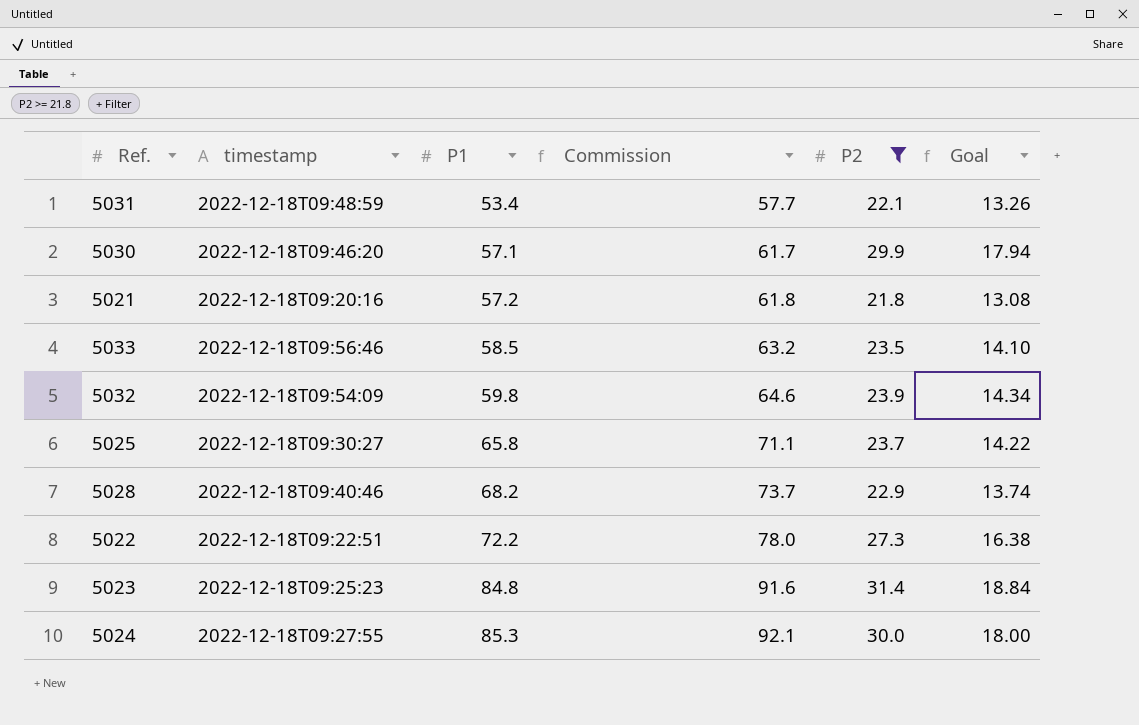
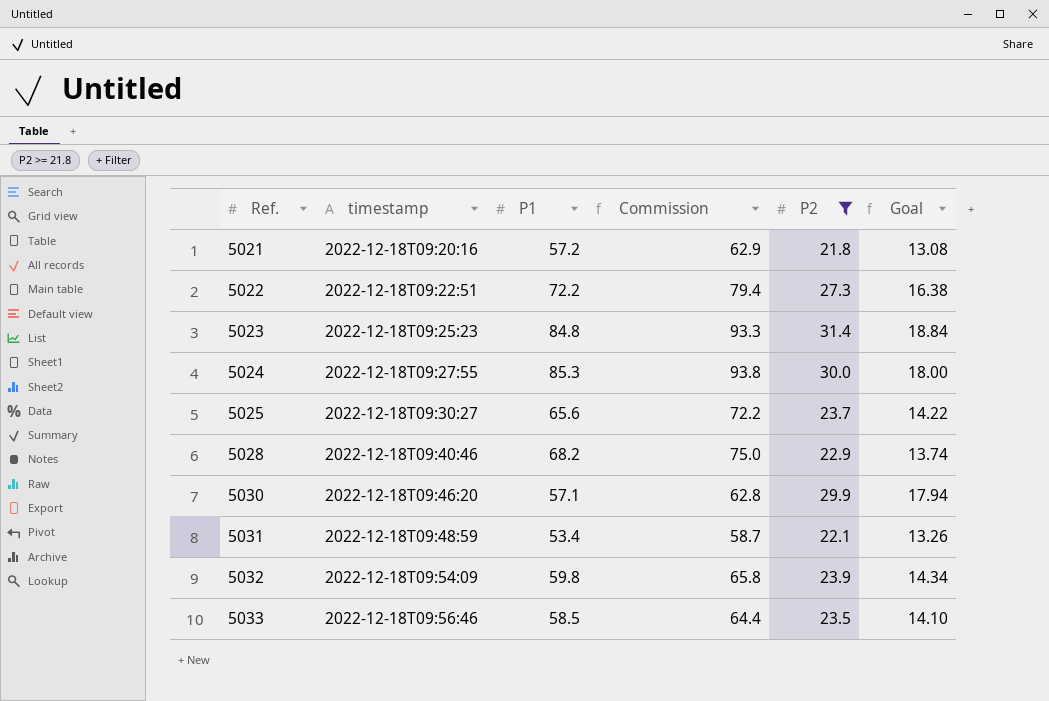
row order: P1 ascending -> Ref. ascending
column Commission | formula: [P1] * 1.08 -> [P1] * 1.1
5025 | P1: 65.8 -> 65.6

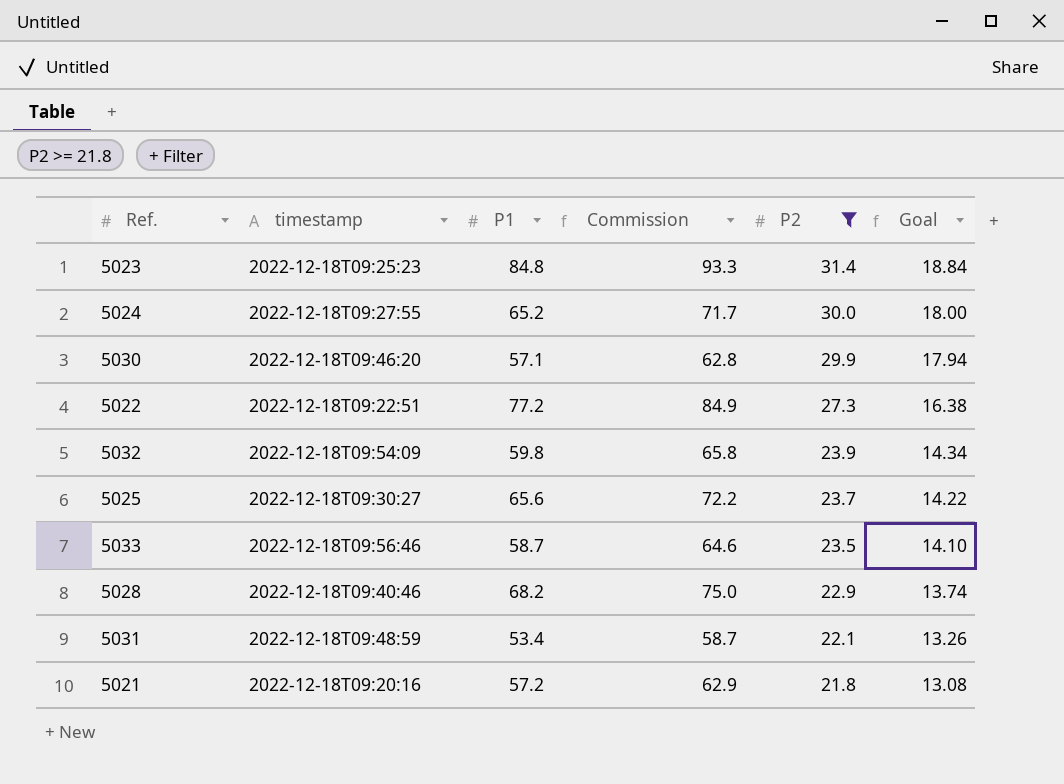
row order: Ref. ascending -> P2 descending
5024 | P1: 85.3 -> 65.2
5024 | Commission: 93.8 -> 71.7
5022 | P1: 72.2 -> 77.2
5022 | Commission: 79.4 -> 84.9
5033 | P1: 58.5 -> 58.7
5033 | Commission: 64.4 -> 64.6

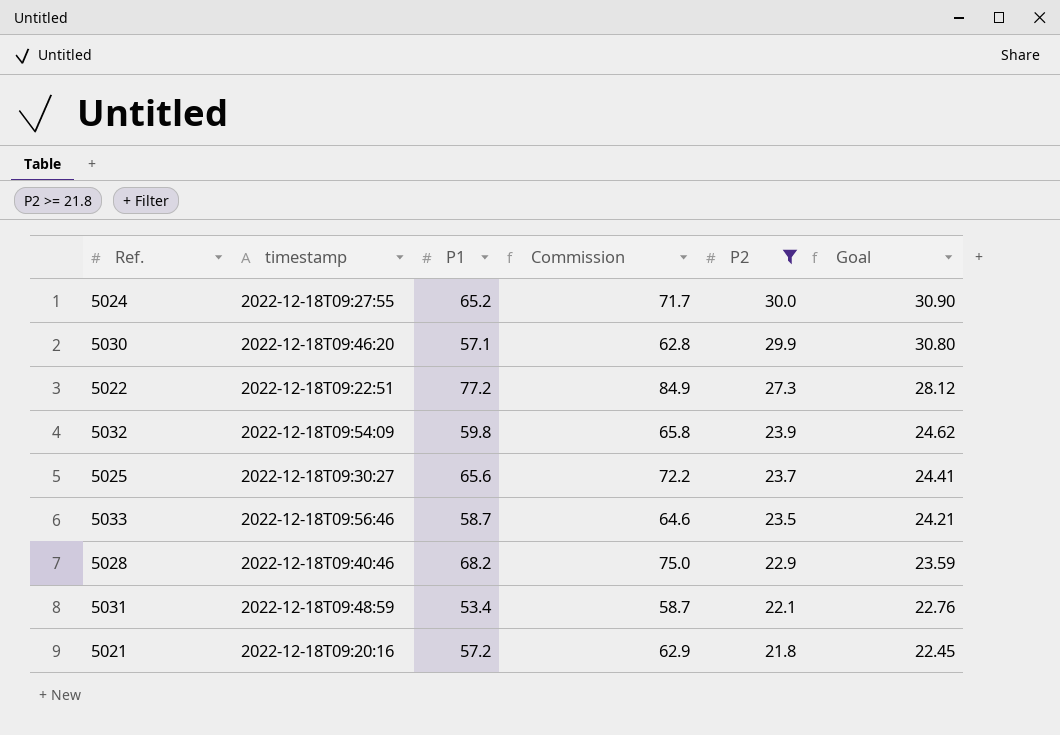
column Goal | formula: [P2] * 0.6 -> [P2] * 1.03
row 5023: 2022-12-18T09:25:23 | 84.8 | 93.3 | 31.4 | 18.84 -> none

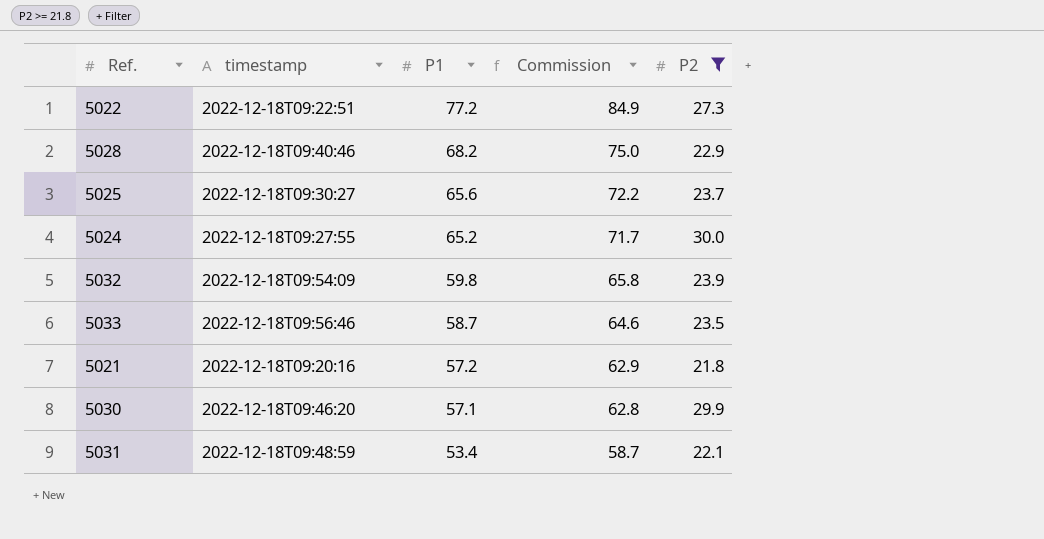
row order: P2 descending -> P1 descending
column Goal | formula: [P2] * 1.03 -> none

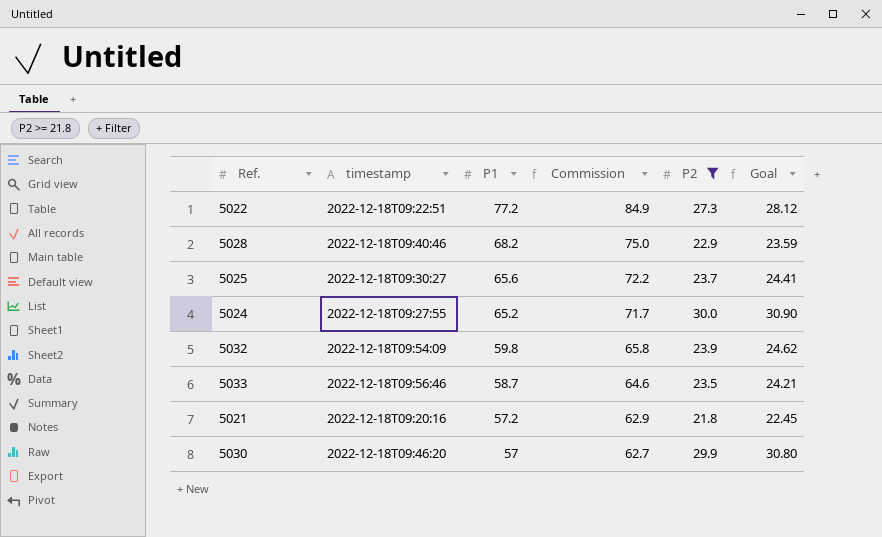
column Goal | formula: none -> [P2] * 1.03
row 5031: 2022-12-18T09:48:59 | 53.4 | 58.7 | 22.1 -> none
5030 | P1: 57.1 -> 57
5030 | Commission: 62.8 -> 62.7

